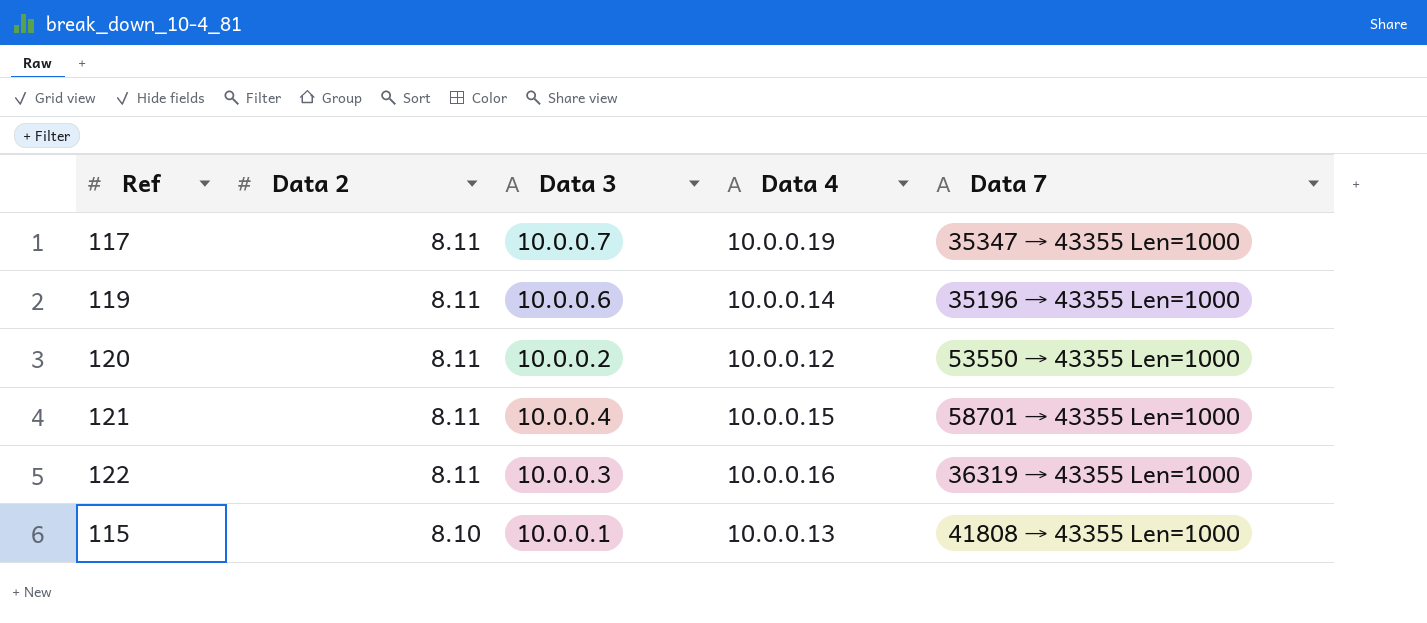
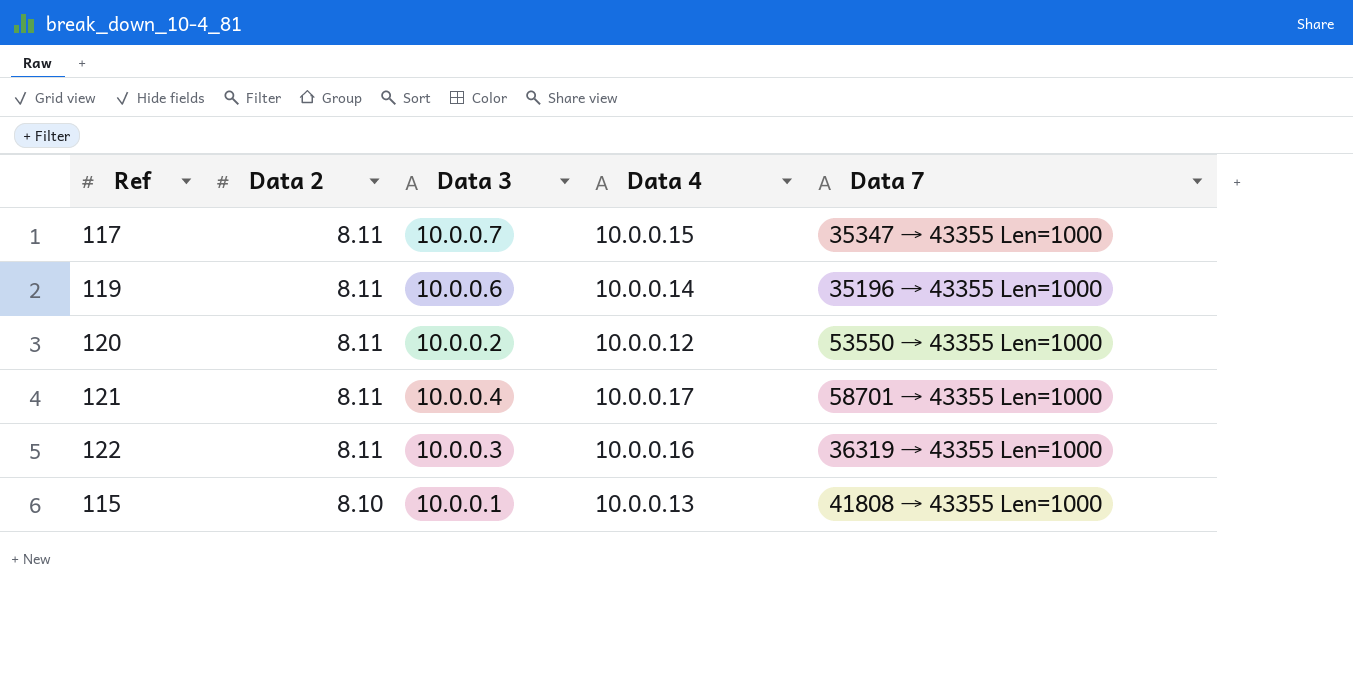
117 | Data 4: 10.0.0.19 -> 10.0.0.15
121 | Data 4: 10.0.0.15 -> 10.0.0.17

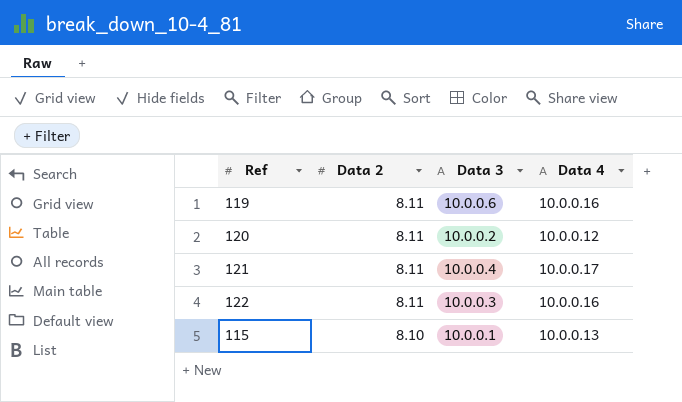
column Data 7 | position: 5 -> none
row 117: 8.11 | 10.0.0.7 | 10.0.0.15 | 35347 → 43355 Len=1000 -> none
119 | Data 4: 10.0.0.14 -> 10.0.0.16

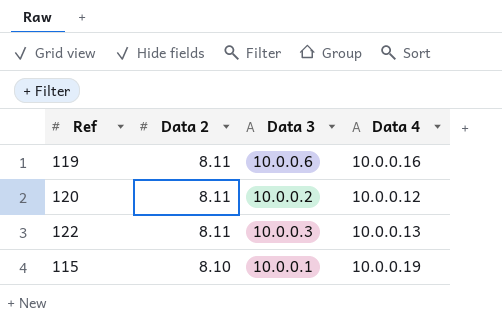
row 121: 8.11 | 10.0.0.4 | 10.0.0.17 -> none
122 | Data 4: 10.0.0.16 -> 10.0.0.13
115 | Data 4: 10.0.0.13 -> 10.0.0.19

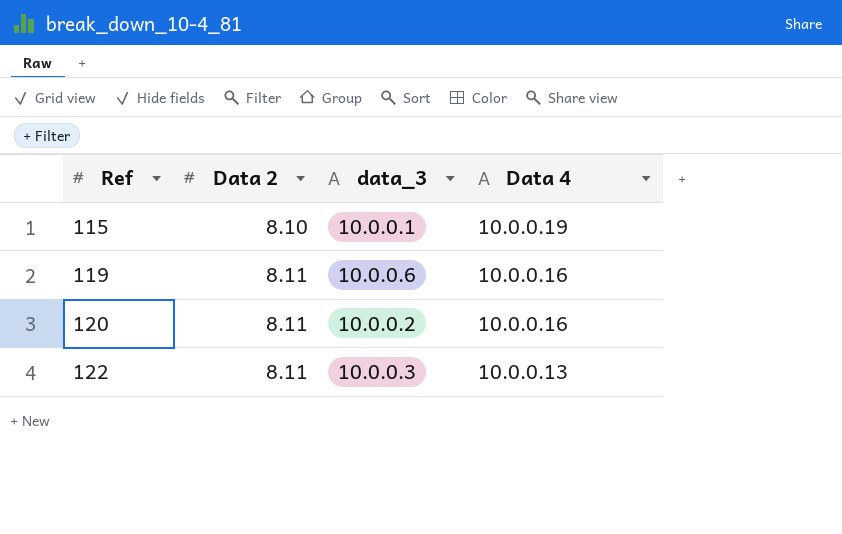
row order: Data 2 descending -> Ref ascending
column name: Data 3 -> data_3
120 | Data 4: 10.0.0.12 -> 10.0.0.16

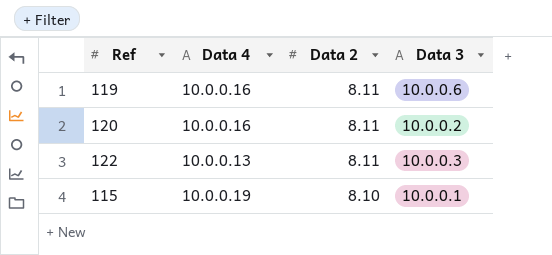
row order: Ref ascending -> Data 2 descending
column Data 4 | position: 4 -> 2
column name: data_3 -> Data 3

